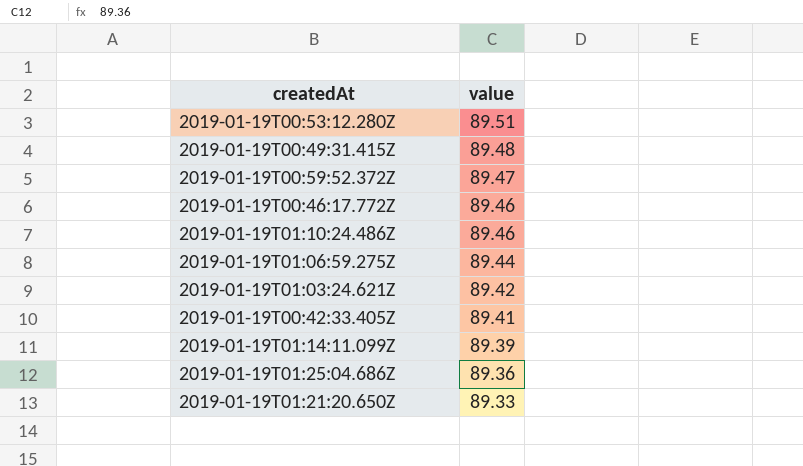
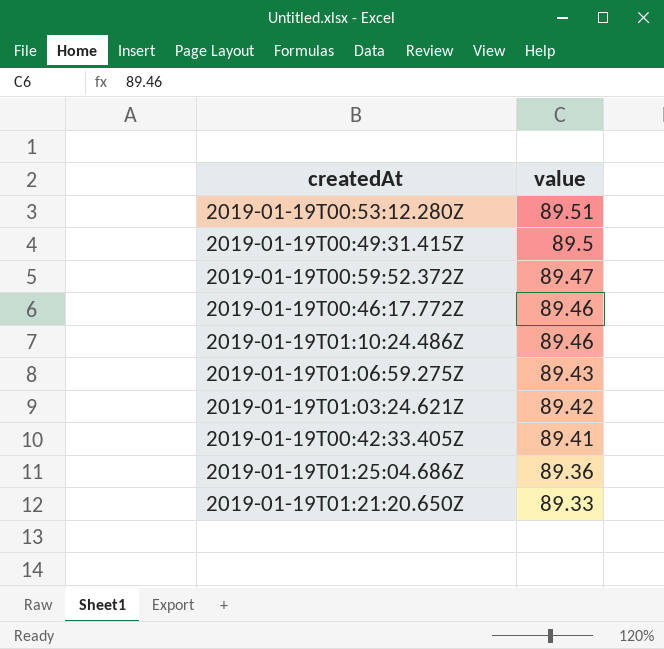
row 2019-01-19T01:14:11.099Z: 89.39 -> none
2019-01-19T00:49:31.415Z | value: 89.48 -> 89.5
2019-01-19T01:06:59.275Z | value: 89.44 -> 89.43

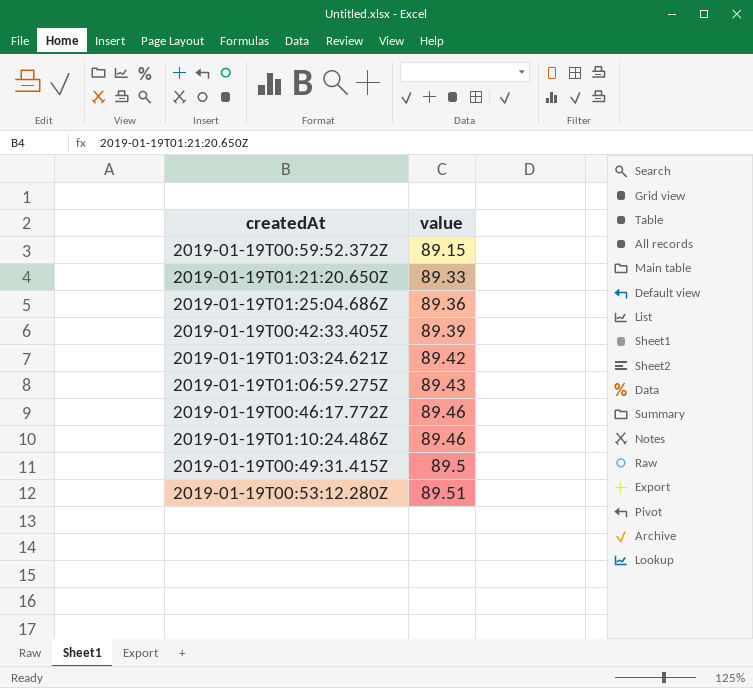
row order: value descending -> value ascending
2019-01-19T00:59:52.372Z | value: 89.47 -> 89.15
2019-01-19T00:42:33.405Z | value: 89.41 -> 89.39

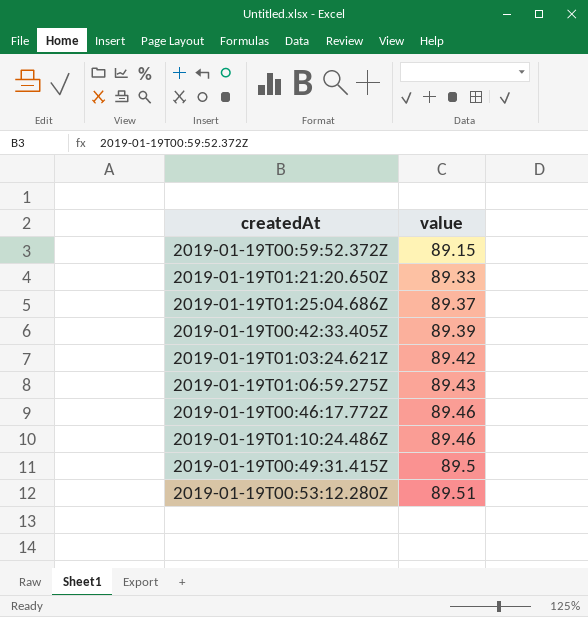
2019-01-19T01:25:04.686Z | value: 89.36 -> 89.37

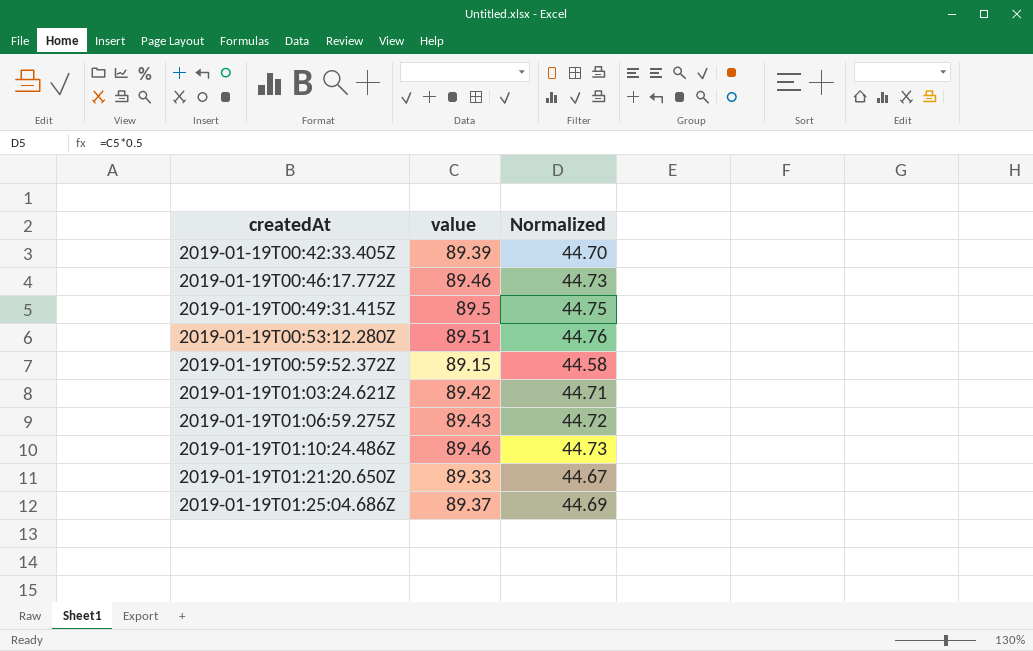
row order: value ascending -> createdAt ascending
column Normalized | formula: none -> [value] * 0.5

